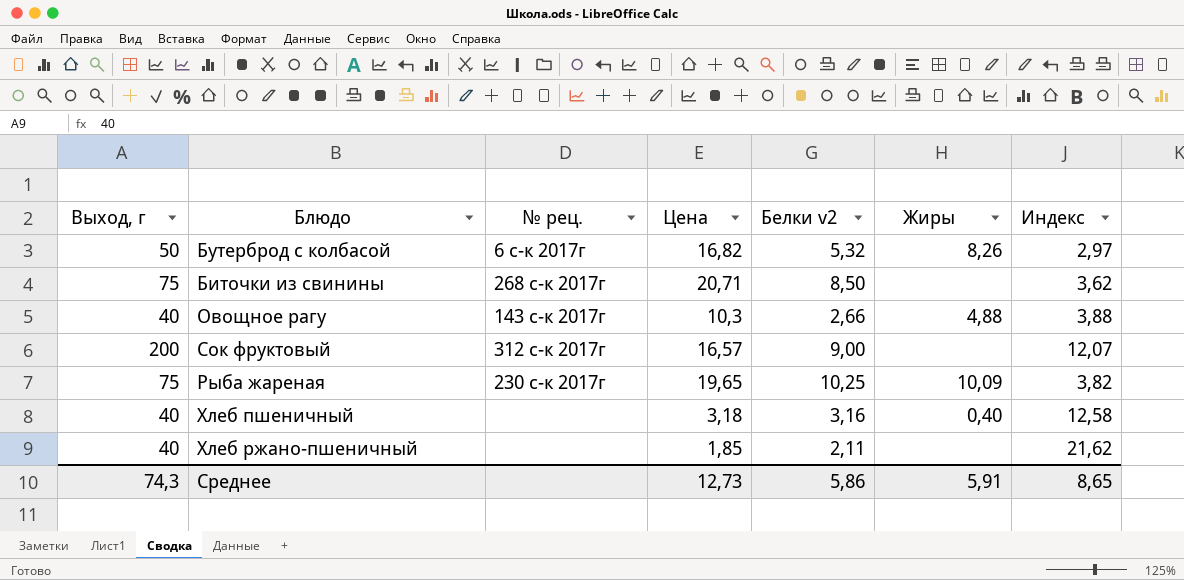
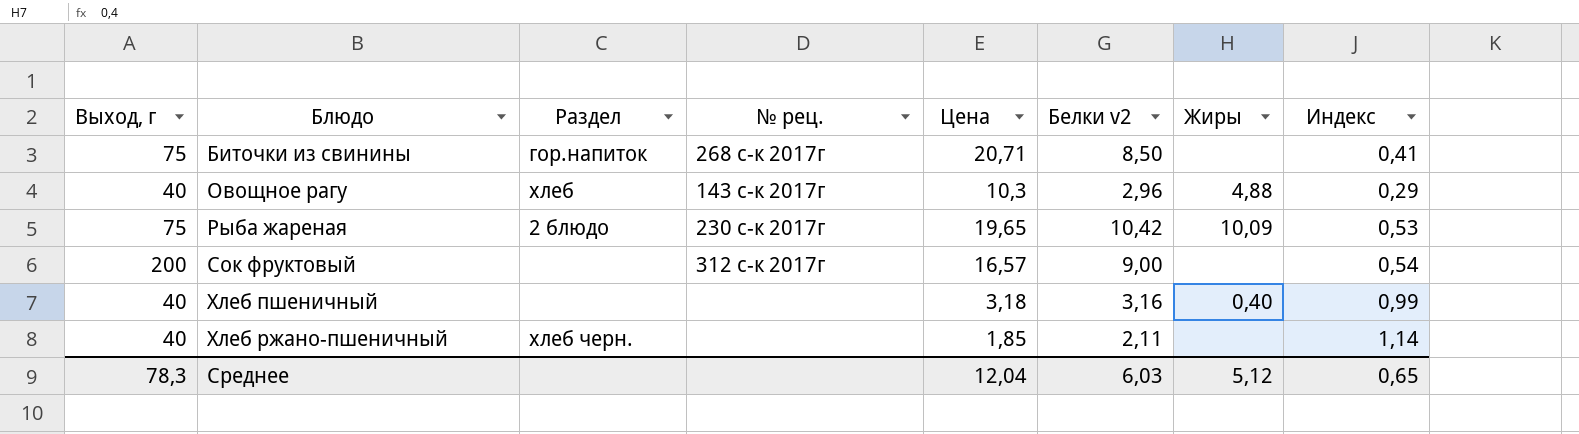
row order: none -> Блюдо ascending
column Раздел | position: none -> 3
column Индекс | formula: [Выход, г] / [Цена] -> [Белки v2] / [Цена]
row Бутерброд с колбасой: 50 | 6 с-к 2017г | 16,82 | 5,32 | 8,26 | 2,97 -> none
Овощное рагу | Белки v2: 2,66 -> 2,96
Рыба жареная | Белки v2: 10,25 -> 10,42
Среднее | Выход, г: 74,3 -> 78,3
Среднее | Цена: 12,73 -> 12,04
Среднее | Белки v2: 5,86 -> 6,03
Среднее | Жиры: 5,91 -> 5,12
Среднее | Индекс: 8,65 -> 0,65

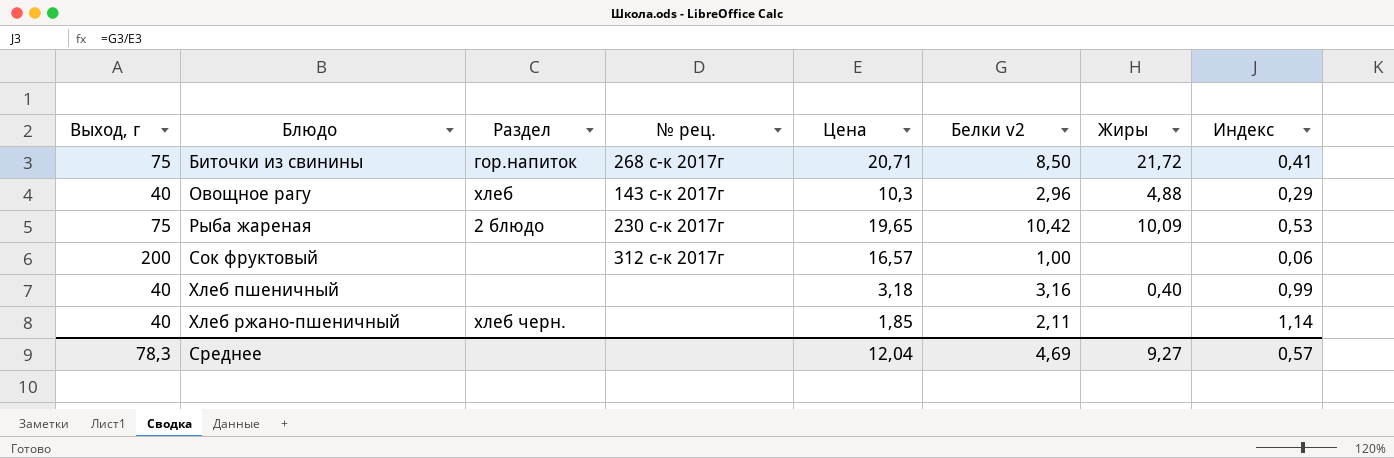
Биточки из свинины | Жиры: none -> 21,72
Сок фруктовый | Белки v2: 9,00 -> 1,00
Сок фруктовый | Индекс: 0,54 -> 0,06
Среднее | Белки v2: 6,03 -> 4,69
Среднее | Жиры: 5,12 -> 9,27
Среднее | Индекс: 0,65 -> 0,57

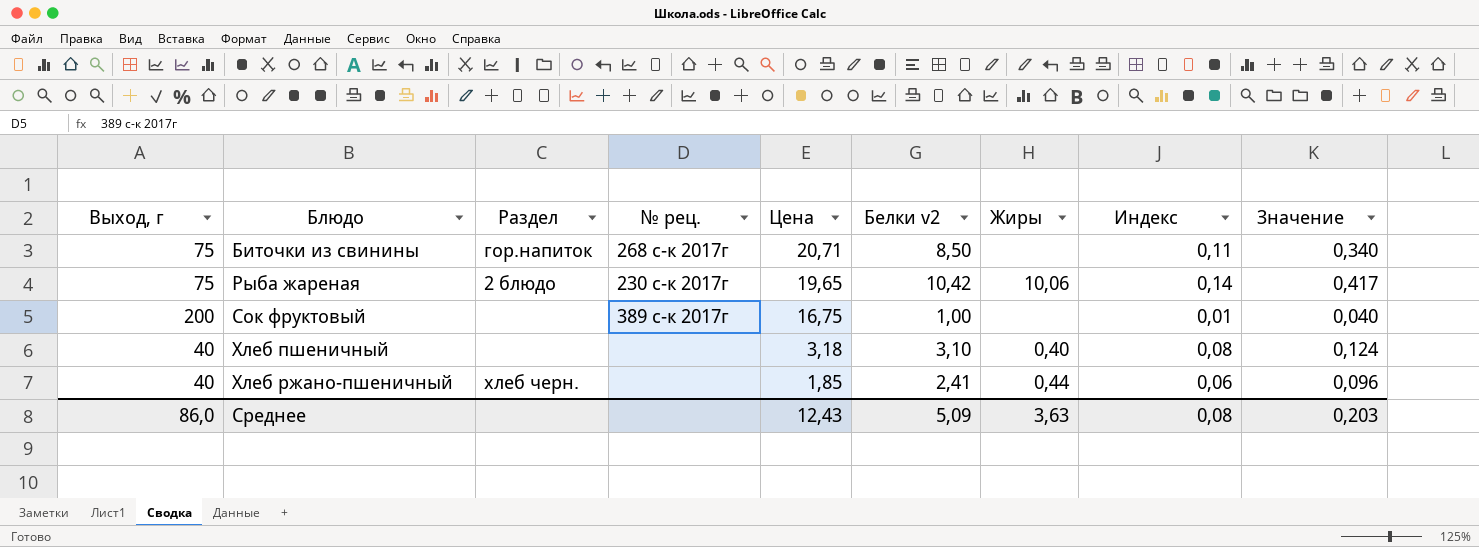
column Индекс | formula: [Белки v2] / [Цена] -> [Белки v2] / [Выход, г]
column Значение | formula: none -> [Белки v2] * 0,04
row Овощное рагу: 40 | хлеб | 143 с-к 2017г | 10,3 | 2,96 | 4,88 | 0,29 -> none
Биточки из свинины | Жиры: 21,72 -> none
Рыба жареная | Жиры: 10,09 -> 10,06
Сок фруктовый | № рец.: 312 с-к 2017г -> 389 с-к 2017г
Сок фруктовый | Цена: 16,57 -> 16,75
Хлеб пшеничный | Белки v2: 3,16 -> 3,10
Хлеб ржано-пшеничный | Белки v2: 2,11 -> 2,41
Хлеб ржано-пшеничный | Жиры: none -> 0,44
Среднее | Выход, г: 78,3 -> 86,0
Среднее | Цена: 12,04 -> 12,43
Среднее | Белки v2: 4,69 -> 5,09
Среднее | Жиры: 9,27 -> 3,63
Среднее | Индекс: 0,57 -> 0,08

